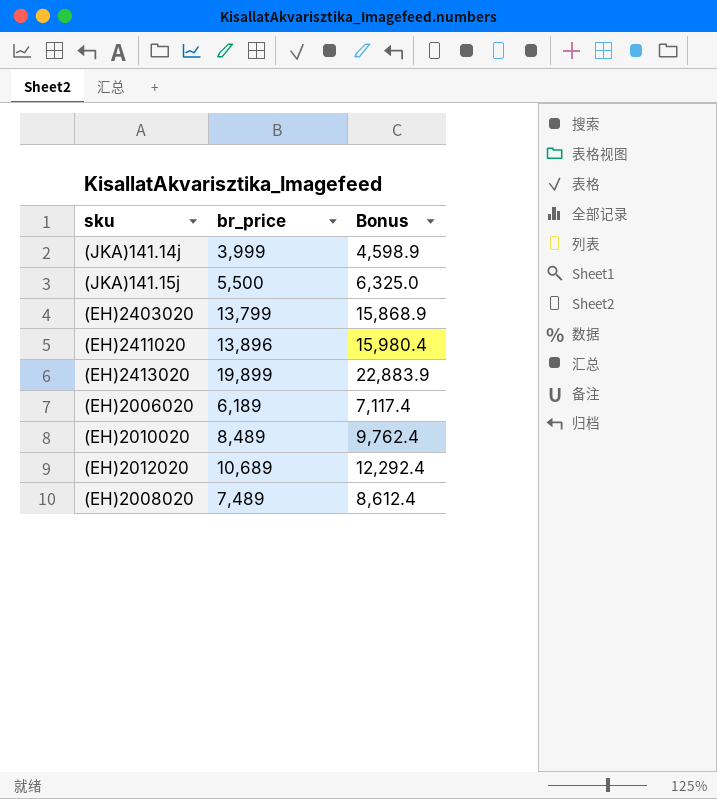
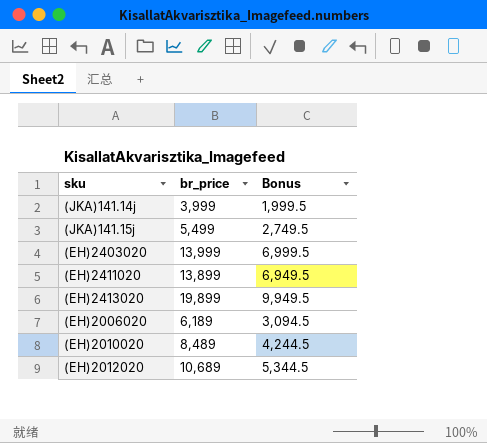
column Bonus | formula: [br_price] * 1.15 -> [br_price] * 0.5
row (EH)2008020: 7,489 | 8,612.4 -> none
(JKA)141.15j | br_price: 5,500 -> 5,499
(EH)2403020 | br_price: 13,799 -> 13,999
(EH)2411020 | br_price: 13,896 -> 13,899

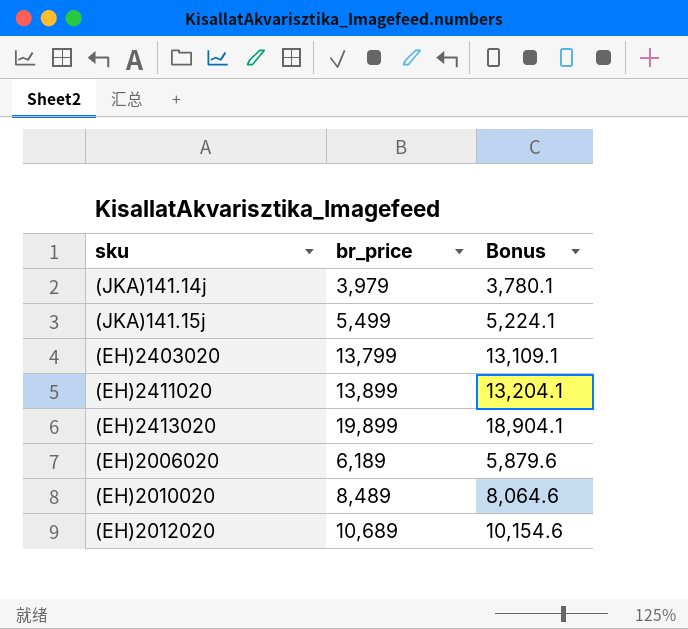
column Bonus | formula: [br_price] * 0.5 -> [br_price] * 0.95
(JKA)141.14j | br_price: 3,999 -> 3,979
(EH)2403020 | br_price: 13,999 -> 13,799

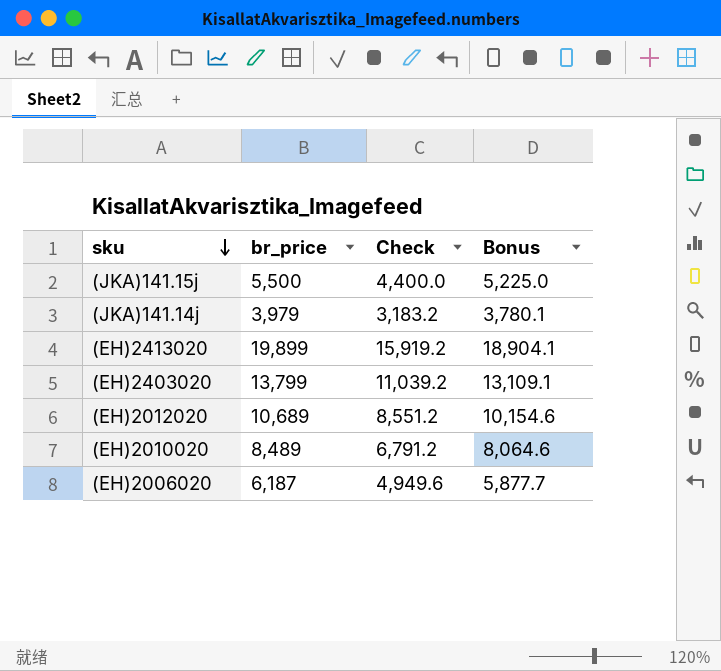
row order: none -> sku descending
column Check | formula: none -> [br_price] * 0.8
row (EH)2411020: 13,899 | 13,204.1 -> none
(JKA)141.15j | br_price: 5,499 -> 5,500
(JKA)141.15j | Bonus: 5,224.1 -> 5,225.0
(EH)2006020 | br_price: 6,189 -> 6,187
(EH)2006020 | Bonus: 5,879.6 -> 5,877.7

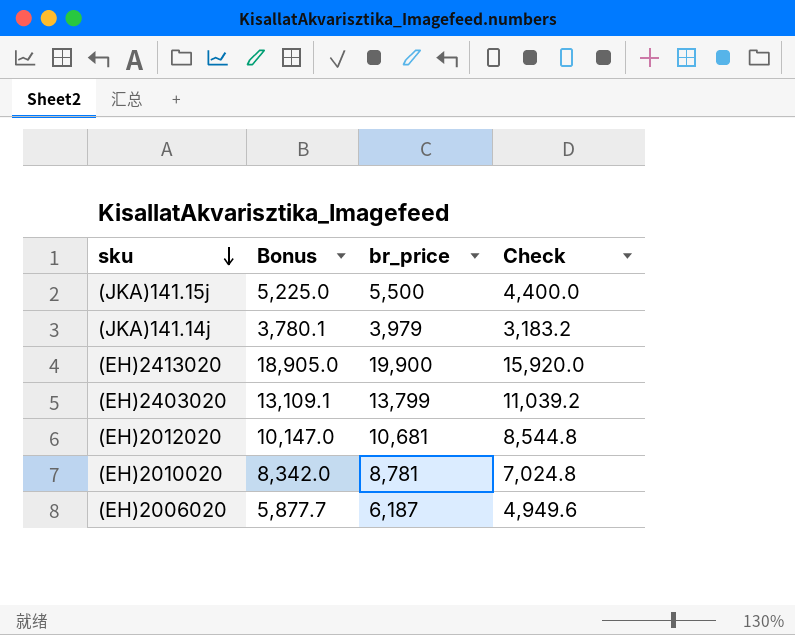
column Bonus | position: 4 -> 2
(EH)2413020 | Bonus: 18,904.1 -> 18,905.0
(EH)2413020 | br_price: 19,899 -> 19,900
(EH)2413020 | Check: 15,919.2 -> 15,920.0
(EH)2012020 | Bonus: 10,154.6 -> 10,147.0
(EH)2012020 | br_price: 10,689 -> 10,681
(EH)2012020 | Check: 8,551.2 -> 8,544.8
(EH)2010020 | Bonus: 8,064.6 -> 8,342.0
(EH)2010020 | br_price: 8,489 -> 8,781
(EH)2010020 | Check: 6,791.2 -> 7,024.8

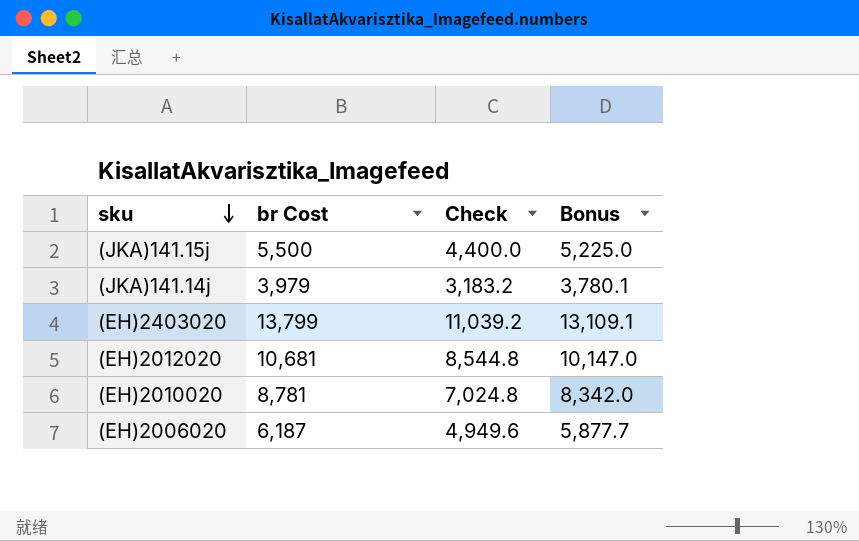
column name: br_price -> br Cost
column Bonus | position: 2 -> 4
row (EH)2413020: 18,905.0 | 19,900 | 15,920.0 -> none

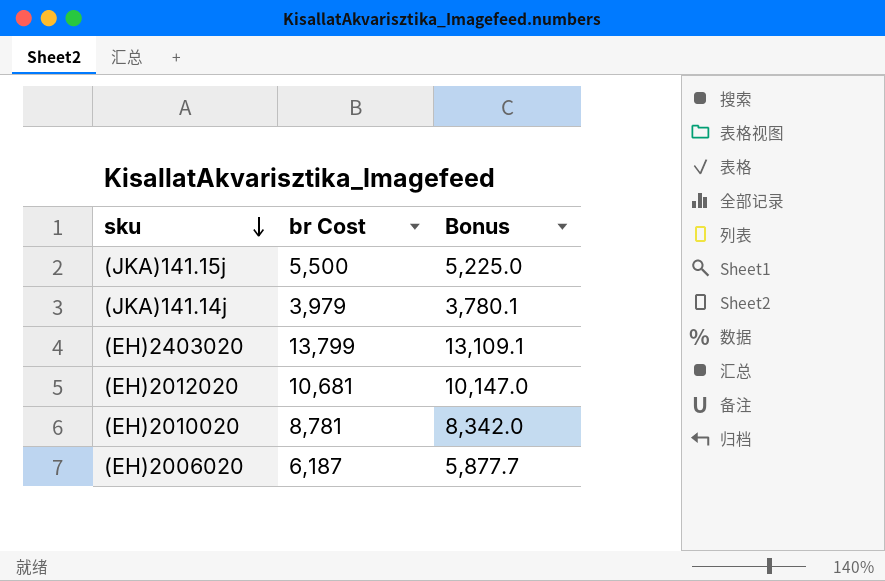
column Check | formula: [br Cost] * 0.8 -> none

